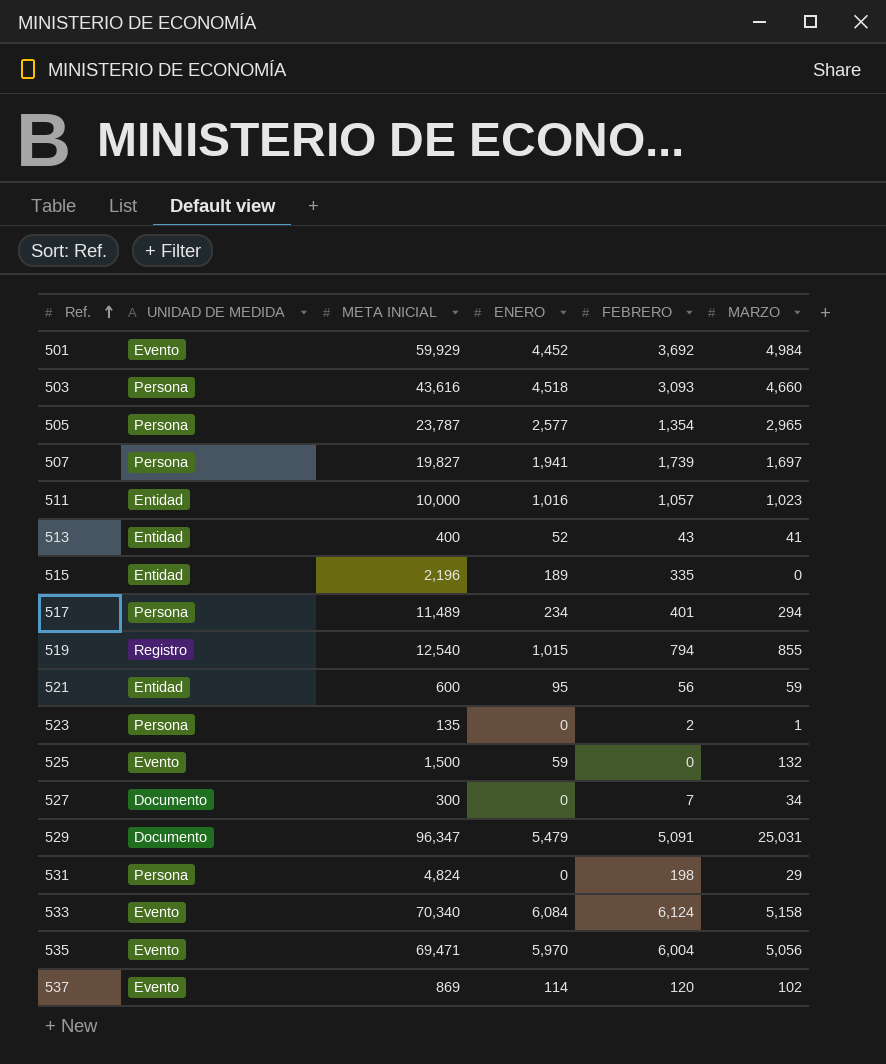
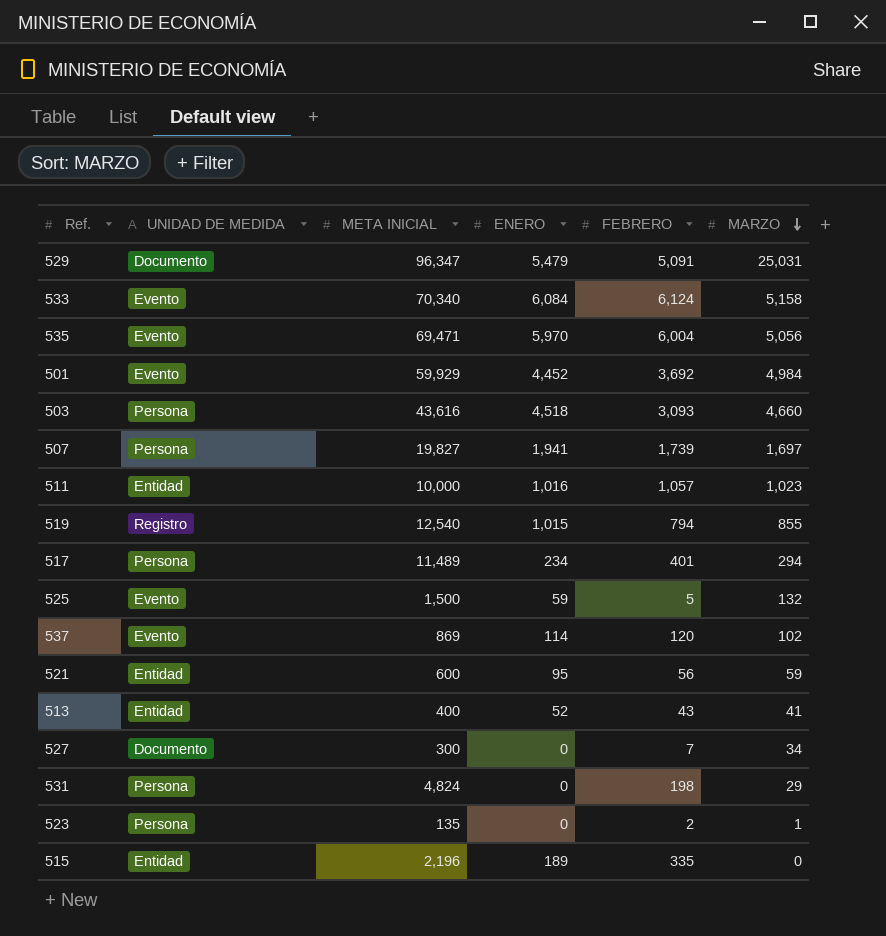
row order: Ref. ascending -> MARZO descending
row 505: Persona | 23,787 | 2,577 | 1,354 | 2,965 -> none
525 | FEBRERO: 0 -> 5

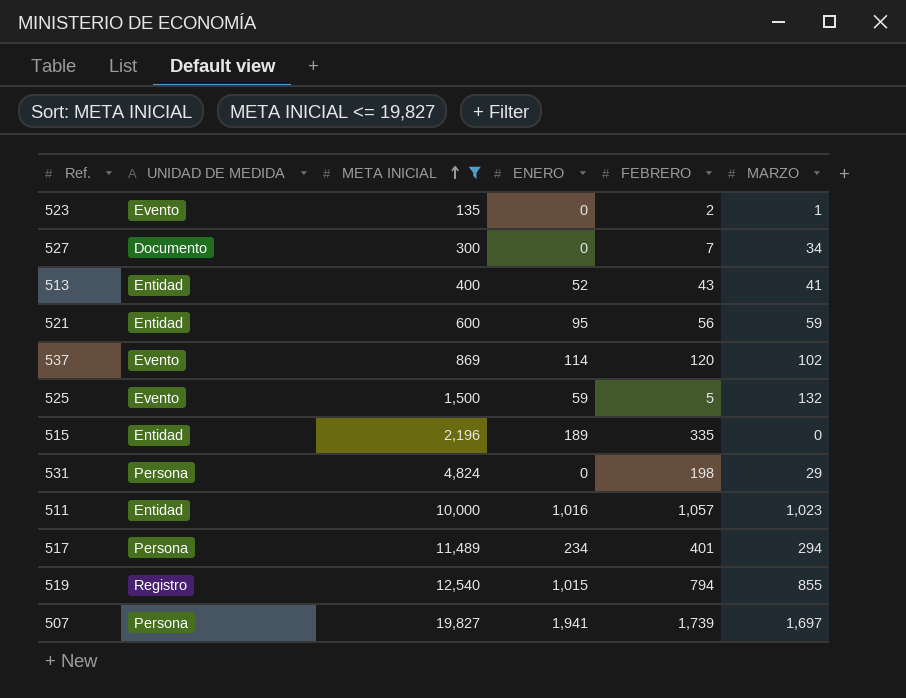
filter: none -> META INICIAL <= 19,827
row order: MARZO descending -> META INICIAL ascending
523 | UNIDAD DE MEDIDA: Persona -> Evento

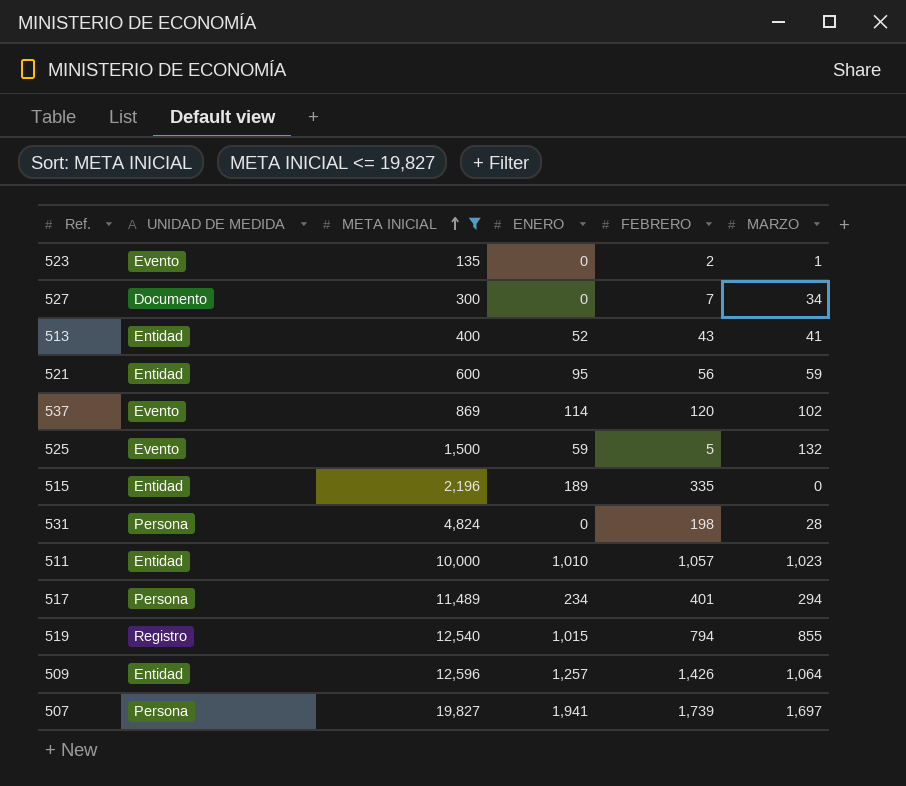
531 | MARZO: 29 -> 28
511 | ENERO: 1,016 -> 1,010
row 509: none -> Entidad | 12,596 | 1,257 | 1,426 | 1,064

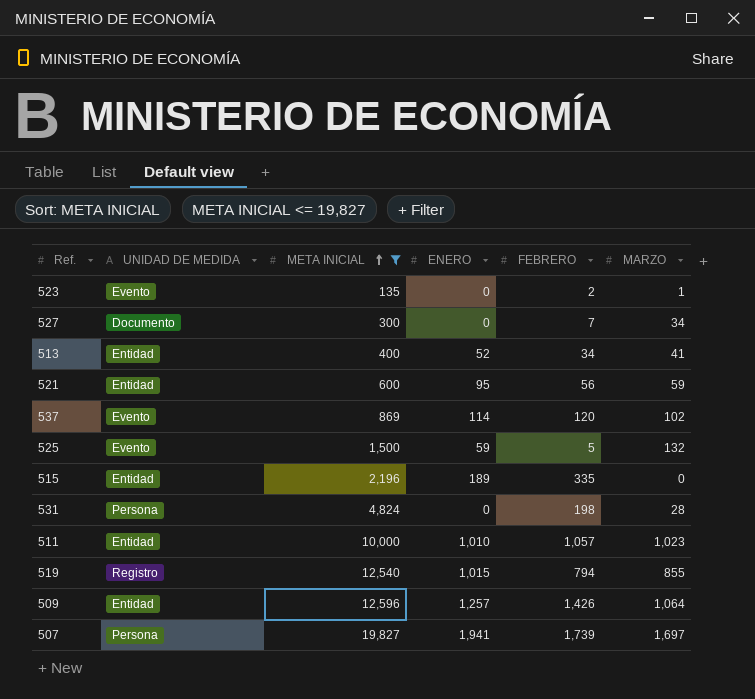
row 517: Persona | 11,489 | 234 | 401 | 294 -> none
513 | FEBRERO: 43 -> 34

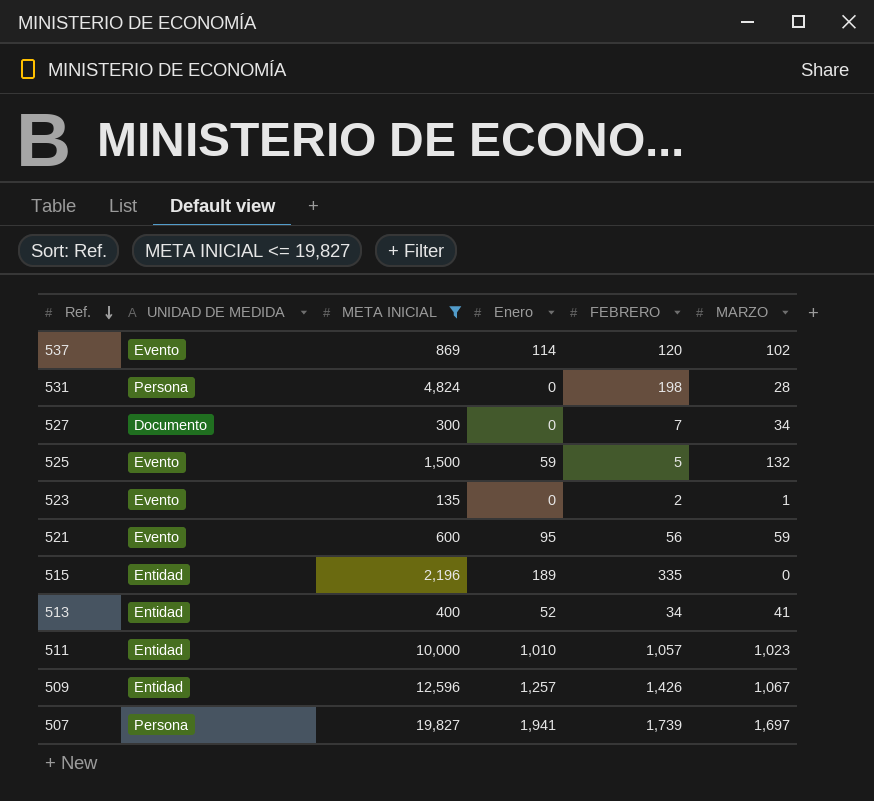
row order: META INICIAL ascending -> Ref. descending
column name: ENERO -> Enero
row 519: Registro | 12,540 | 1,015 | 794 | 855 -> none
521 | UNIDAD DE MEDIDA: Entidad -> Evento
509 | MARZO: 1,064 -> 1,067

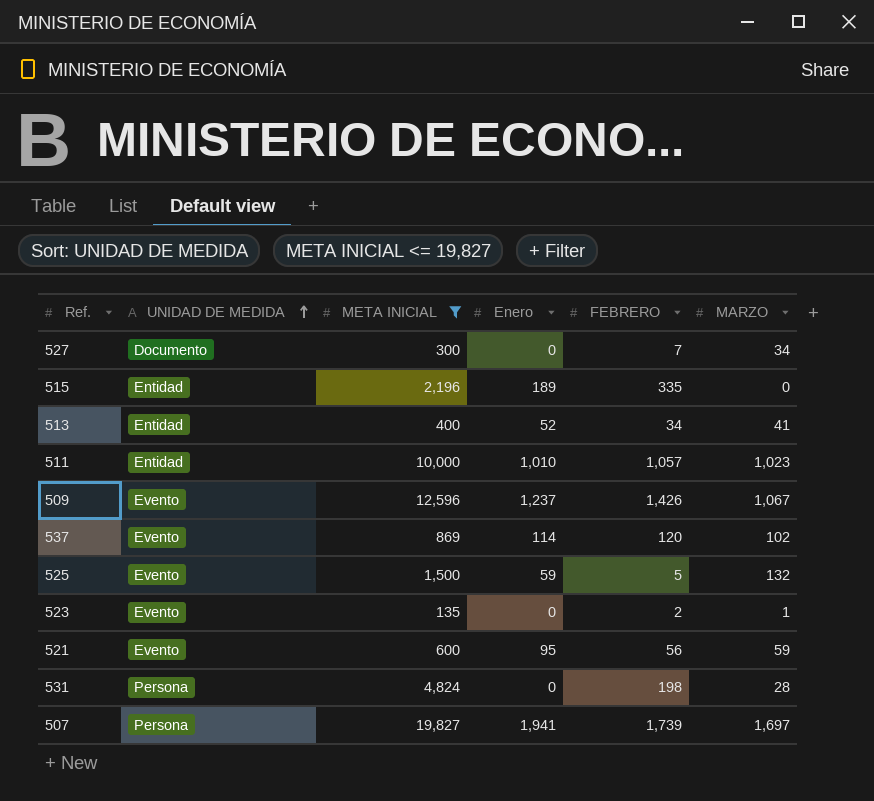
row order: Ref. descending -> UNIDAD DE MEDIDA ascending
509 | UNIDAD DE MEDIDA: Entidad -> Evento
509 | Enero: 1,257 -> 1,237

